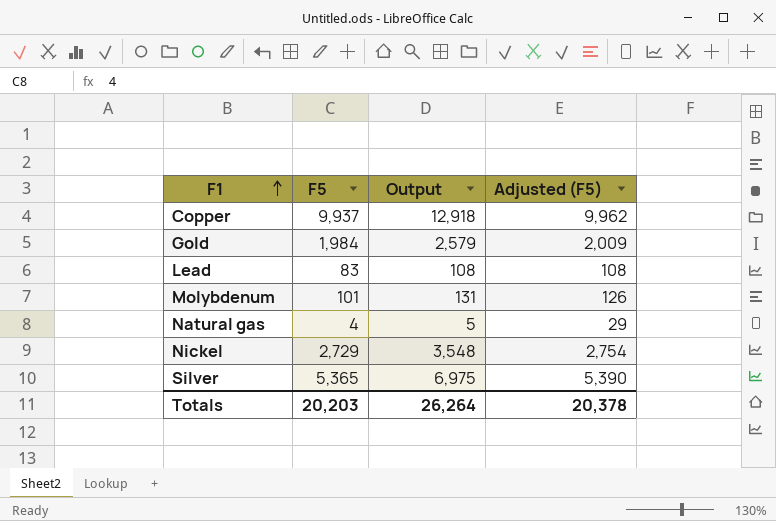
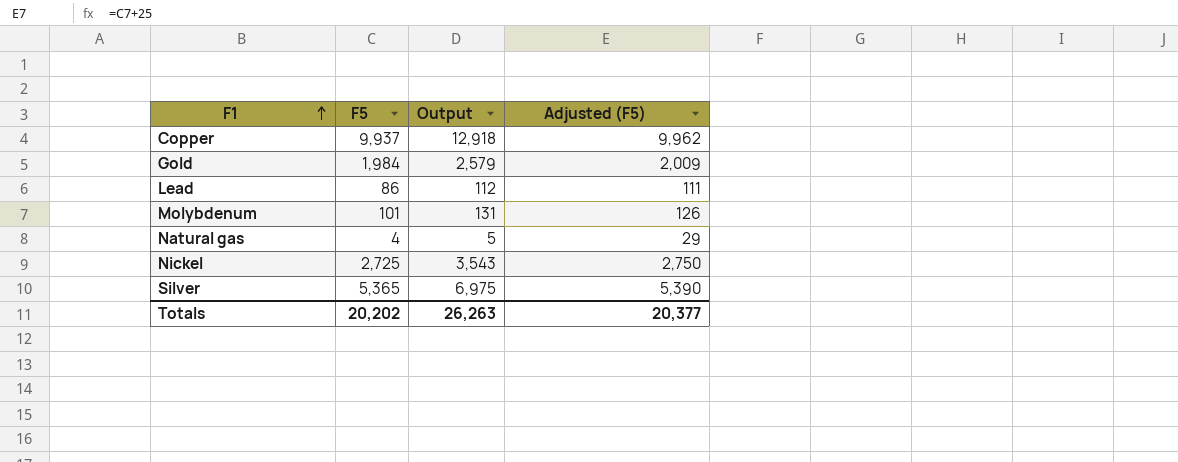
Lead | F5: 83 -> 86
Lead | Output: 108 -> 112
Lead | Adjusted (F5): 108 -> 111
Nickel | F5: 2,729 -> 2,725
Nickel | Output: 3,548 -> 3,543
Nickel | Adjusted (F5): 2,754 -> 2,750
Totals | F5: 20,203 -> 20,202
Totals | Output: 26,264 -> 26,263
Totals | Adjusted (F5): 20,378 -> 20,377

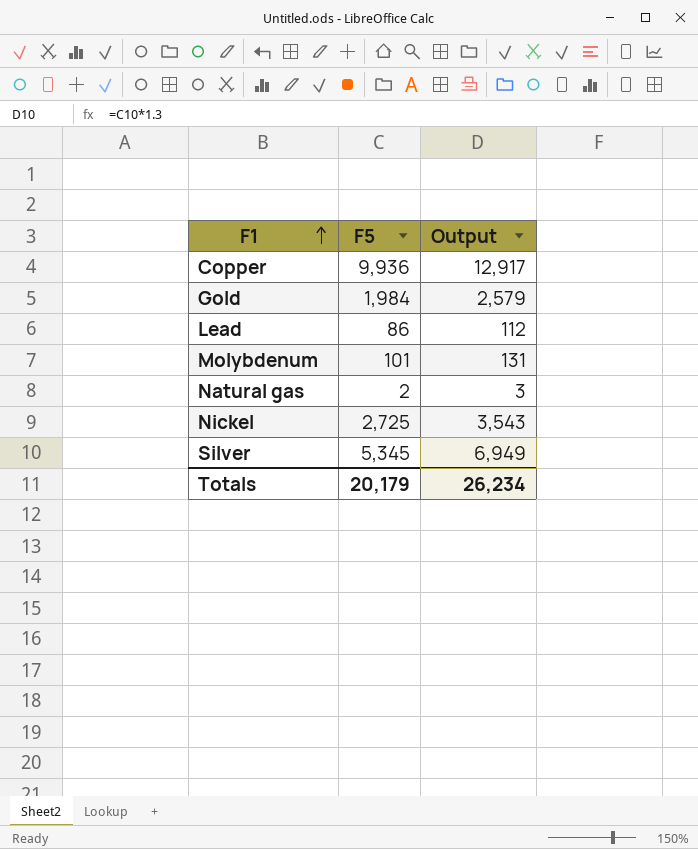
column Adjusted (F5) | formula: [F5] + 25 -> none
Copper | F5: 9,937 -> 9,936
Copper | Output: 12,918 -> 12,917
Natural gas | F5: 4 -> 2
Natural gas | Output: 5 -> 3
Silver | F5: 5,365 -> 5,345
Silver | Output: 6,975 -> 6,949
Totals | F5: 20,202 -> 20,179
Totals | Output: 26,263 -> 26,234

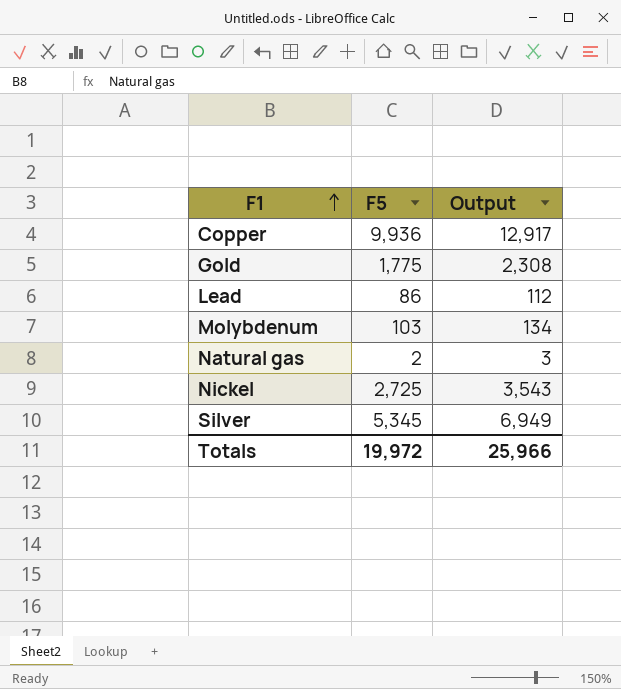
Gold | F5: 1,984 -> 1,775
Gold | Output: 2,579 -> 2,308
Molybdenum | F5: 101 -> 103
Molybdenum | Output: 131 -> 134
Totals | F5: 20,179 -> 19,972
Totals | Output: 26,234 -> 25,966

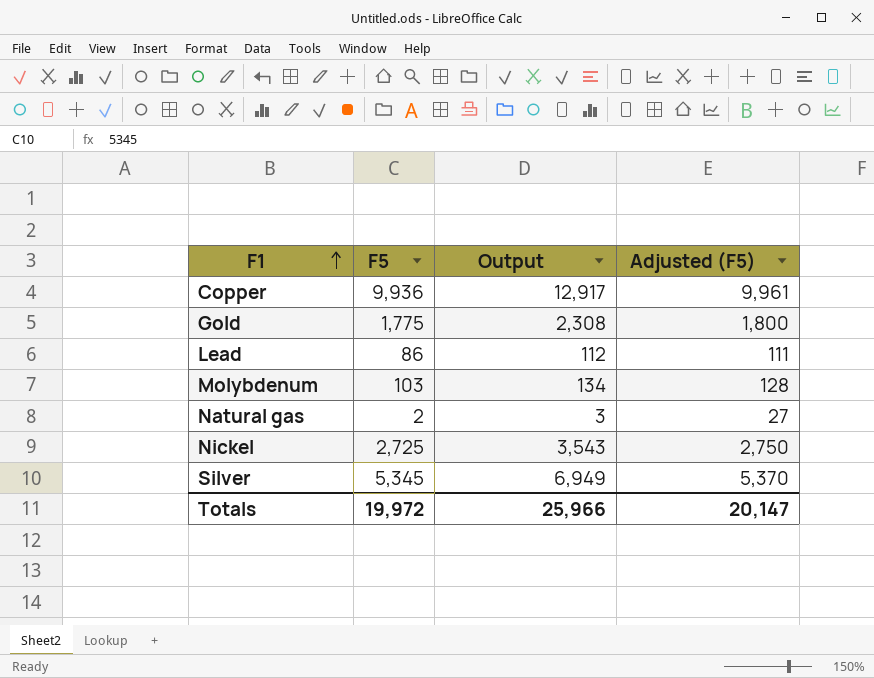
column Adjusted (F5) | formula: none -> [F5] + 25

